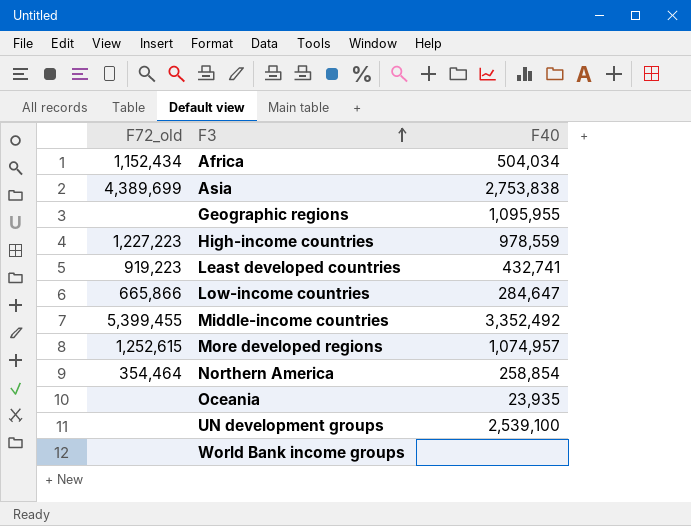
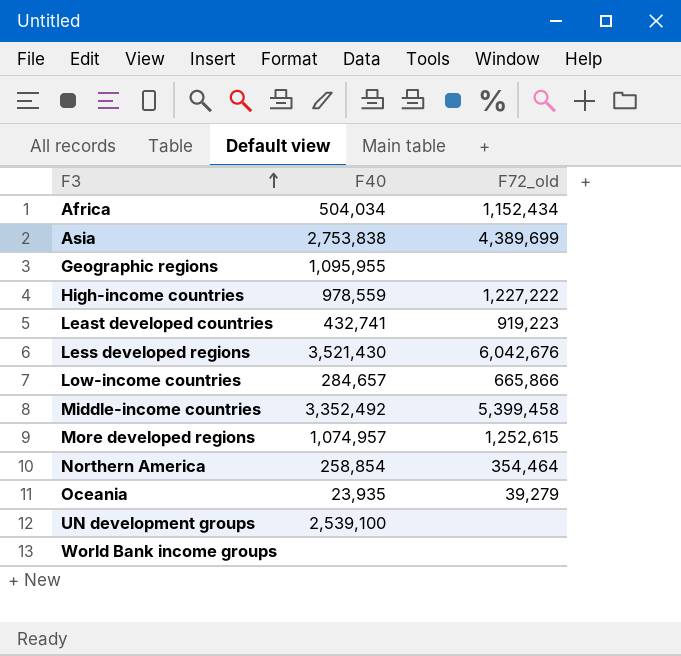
column F72_old | position: 1 -> 3
High-income countries | F72_old: 1,227,223 -> 1,227,222
row Less developed regions: none -> 3,521,430 | 6,042,676
Low-income countries | F40: 284,647 -> 284,657
Middle-income countries | F72_old: 5,399,455 -> 5,399,458
Oceania | F72_old: none -> 39,279

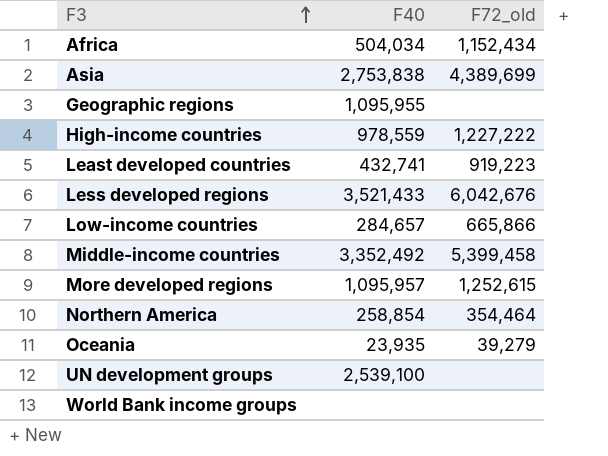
Less developed regions | F40: 3,521,430 -> 3,521,433
More developed regions | F40: 1,074,957 -> 1,095,957

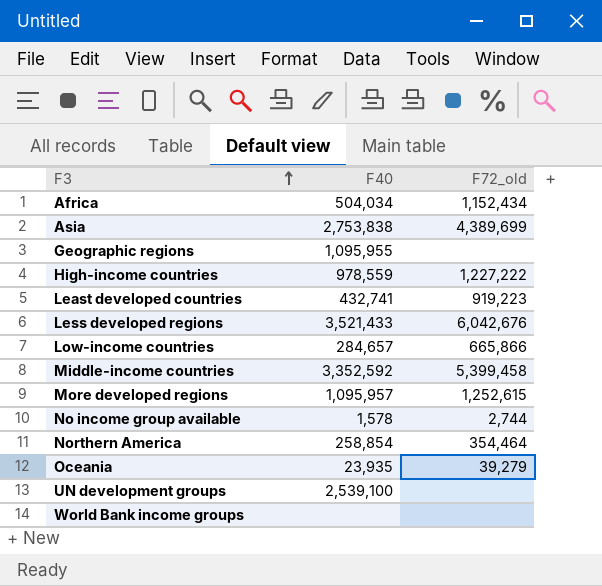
Middle-income countries | F40: 3,352,492 -> 3,352,592
row No income group available: none -> 1,578 | 2,744

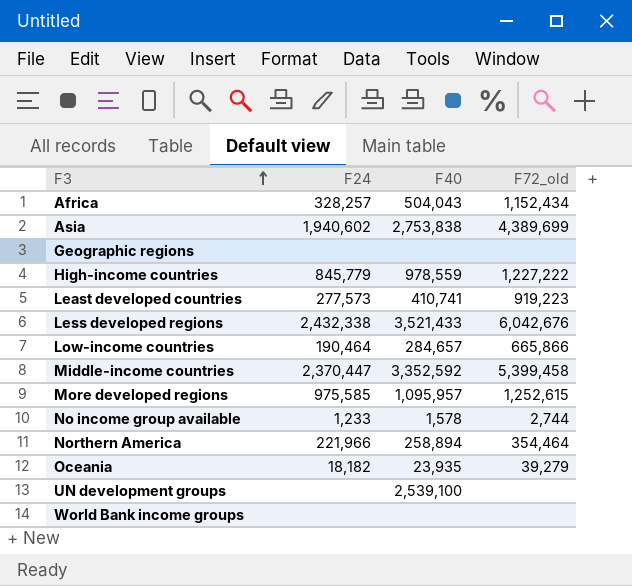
column F24 | position: none -> 2
Africa | F40: 504,034 -> 504,043
Geographic regions | F40: 1,095,955 -> none
Least developed countries | F40: 432,741 -> 410,741
Northern America | F40: 258,854 -> 258,894

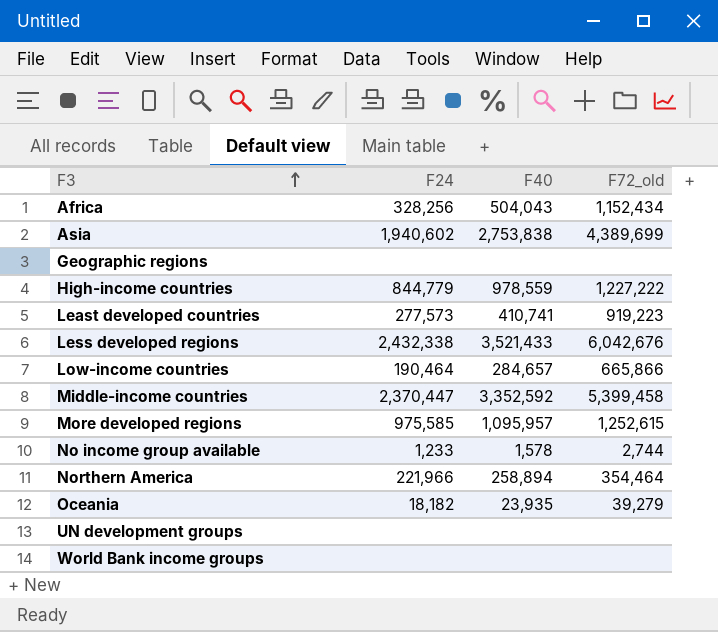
Africa | F24: 328,257 -> 328,256
High-income countries | F24: 845,779 -> 844,779
UN development groups | F40: 2,539,100 -> none

